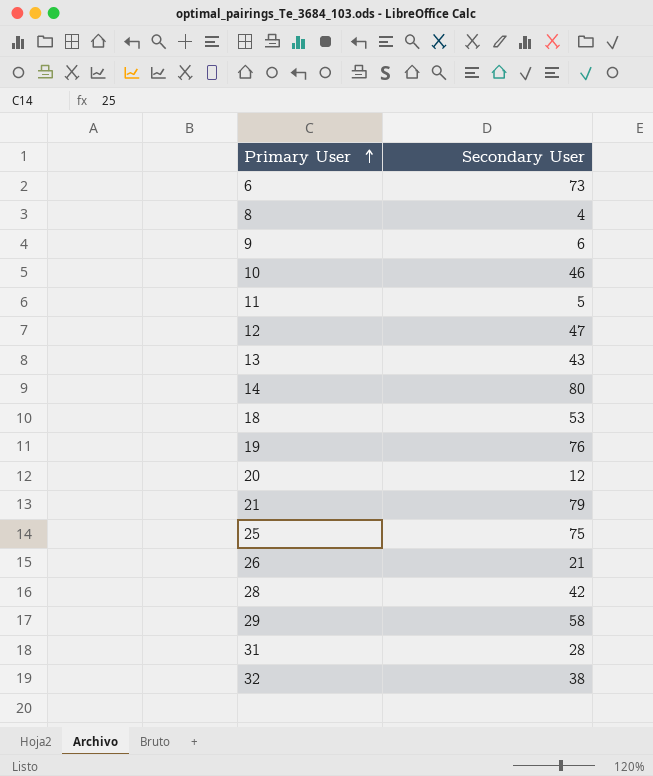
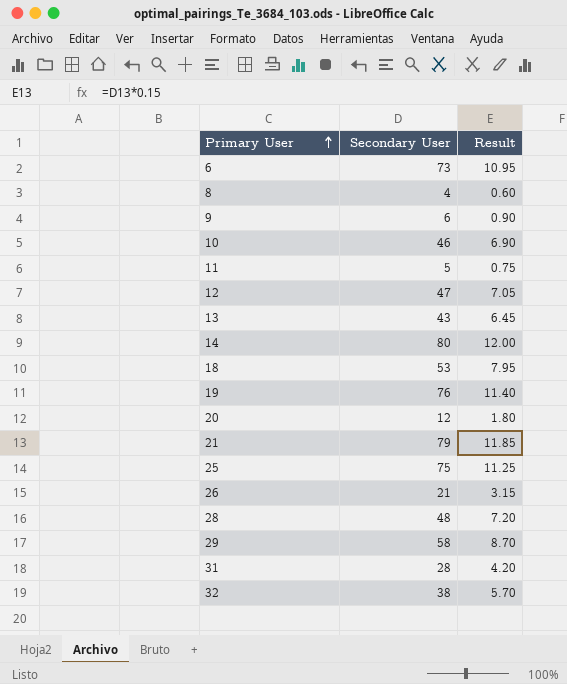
column Result | formula: none -> [Secondary User] * 0.15
28 | Secondary User: 42 -> 48

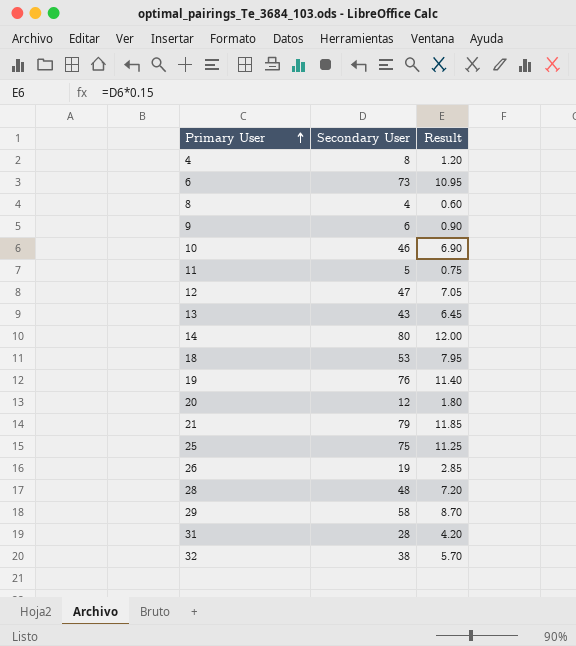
row 4: none -> 8 | 1.20
26 | Secondary User: 21 -> 19
26 | Result: 3.15 -> 2.85

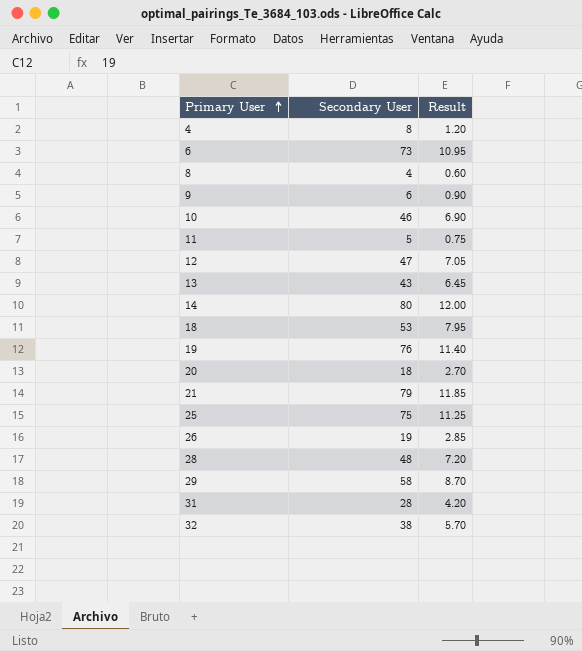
20 | Secondary User: 12 -> 18
20 | Result: 1.80 -> 2.70

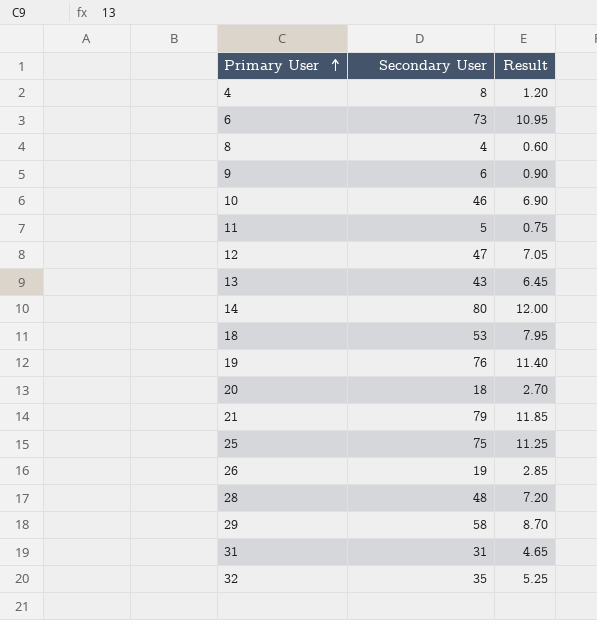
31 | Secondary User: 28 -> 31
31 | Result: 4.20 -> 4.65
32 | Secondary User: 38 -> 35
32 | Result: 5.70 -> 5.25

